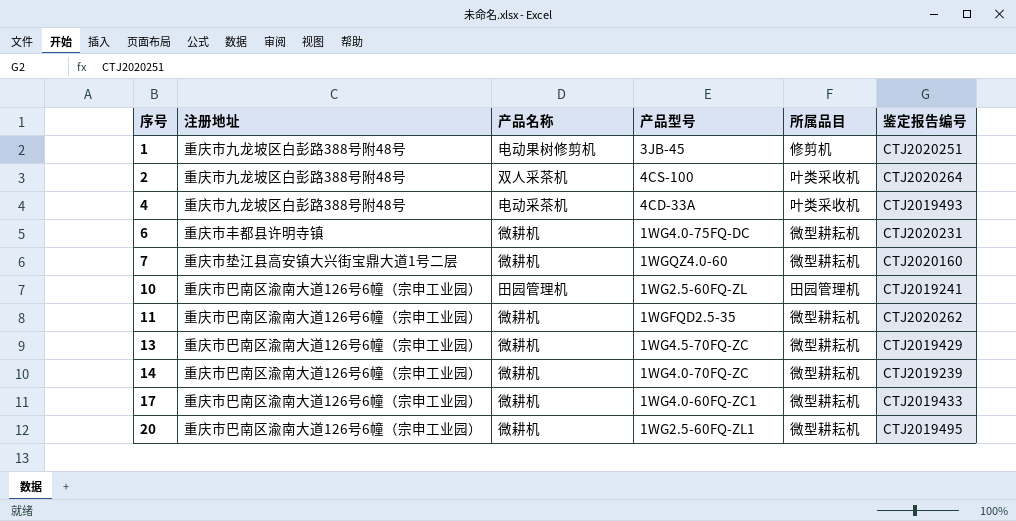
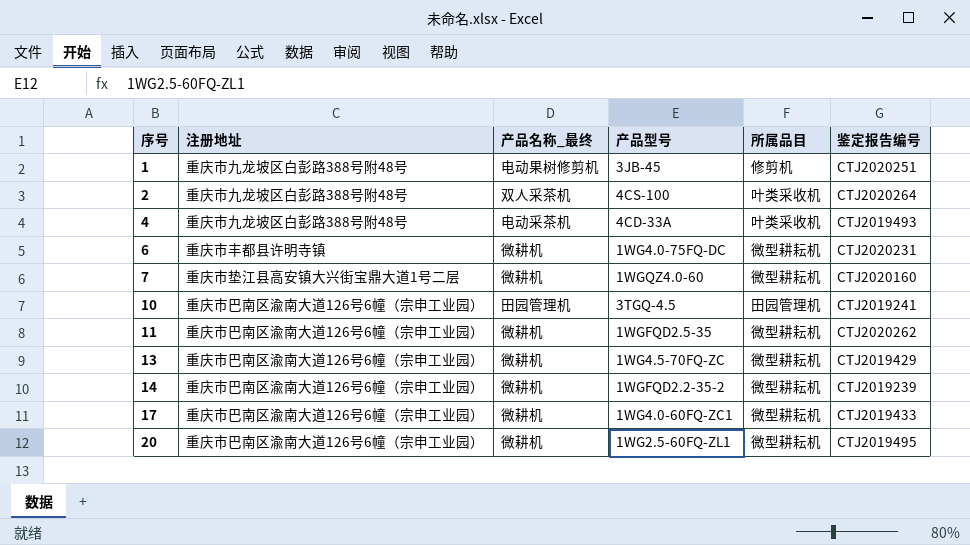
column name: 产品名称 -> 产品名称_最终
10 | 产品型号: 1WG2.5-60FQ-ZL -> 3TGQ-4.5
14 | 产品型号: 1WG4.0-70FQ-ZC -> 1WGFQD2.2-35-2

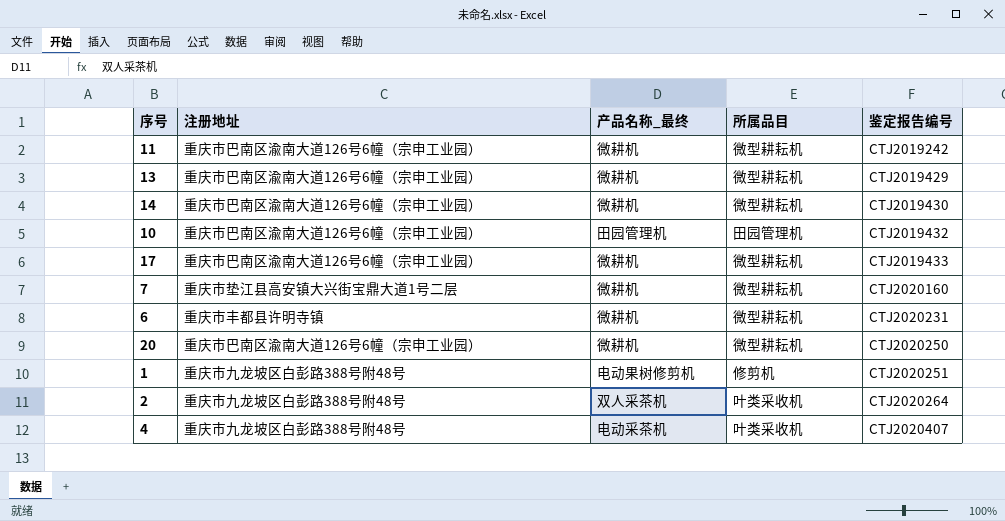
row order: 序号 ascending -> 鉴定报告编号 ascending
column 产品型号 | position: 4 -> none
11 | 鉴定报告编号: CTJ2020262 -> CTJ2019242
14 | 鉴定报告编号: CTJ2019239 -> CTJ2019430
10 | 鉴定报告编号: CTJ2019241 -> CTJ2019432
20 | 鉴定报告编号: CTJ2019495 -> CTJ2020250
4 | 鉴定报告编号: CTJ2019493 -> CTJ2020407

